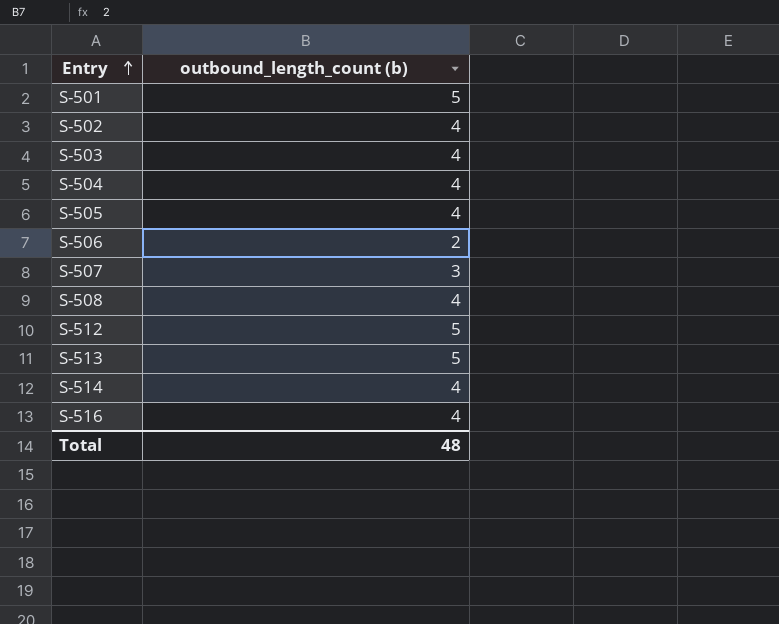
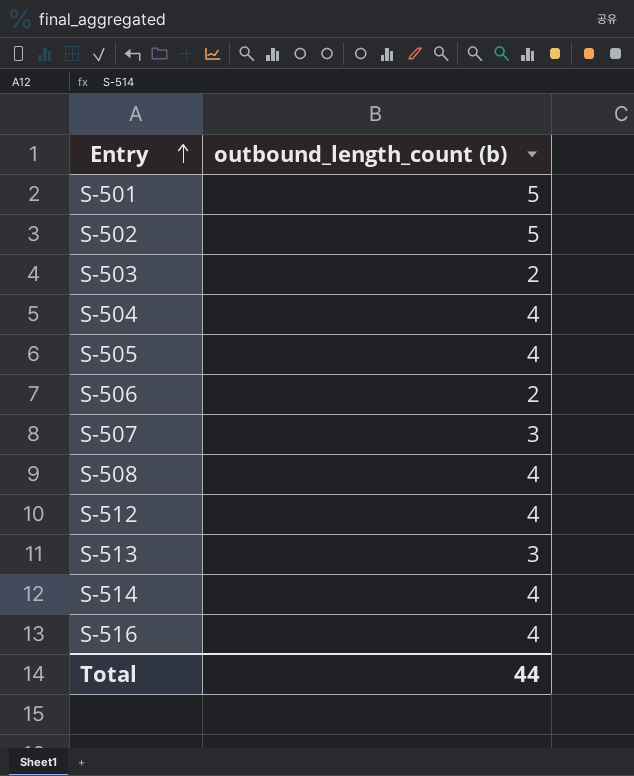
S-502 | outbound_length_count (b): 4 -> 5
S-503 | outbound_length_count (b): 4 -> 2
S-512 | outbound_length_count (b): 5 -> 4
S-513 | outbound_length_count (b): 5 -> 3
Total | outbound_length_count (b): 48 -> 44

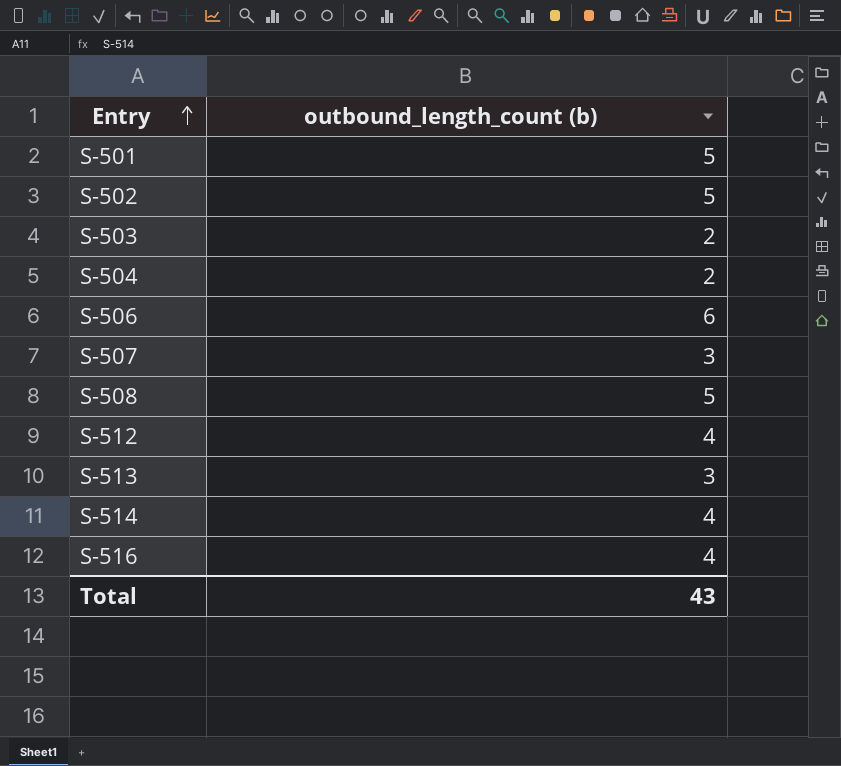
row S-505: 4 -> none
S-504 | outbound_length_count (b): 4 -> 2
S-506 | outbound_length_count (b): 2 -> 6
S-508 | outbound_length_count (b): 4 -> 5
Total | outbound_length_count (b): 44 -> 43

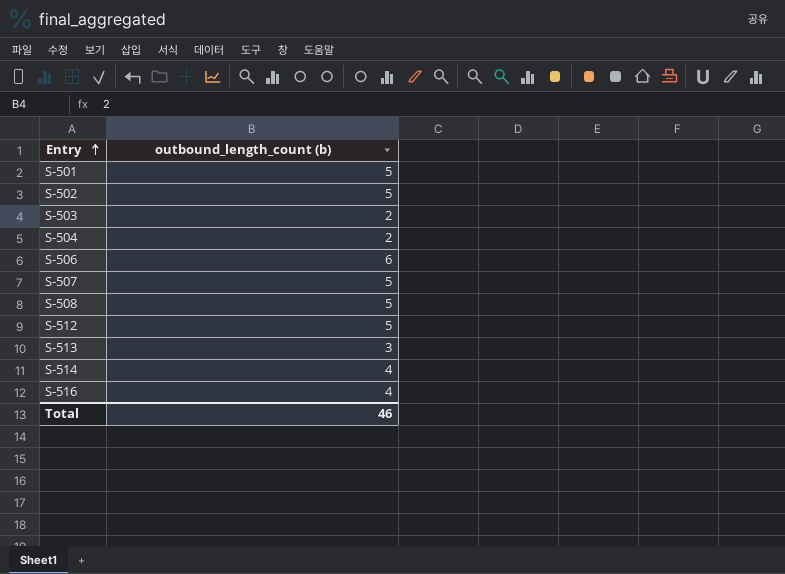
S-507 | outbound_length_count (b): 3 -> 5
S-512 | outbound_length_count (b): 4 -> 5
Total | outbound_length_count (b): 43 -> 46

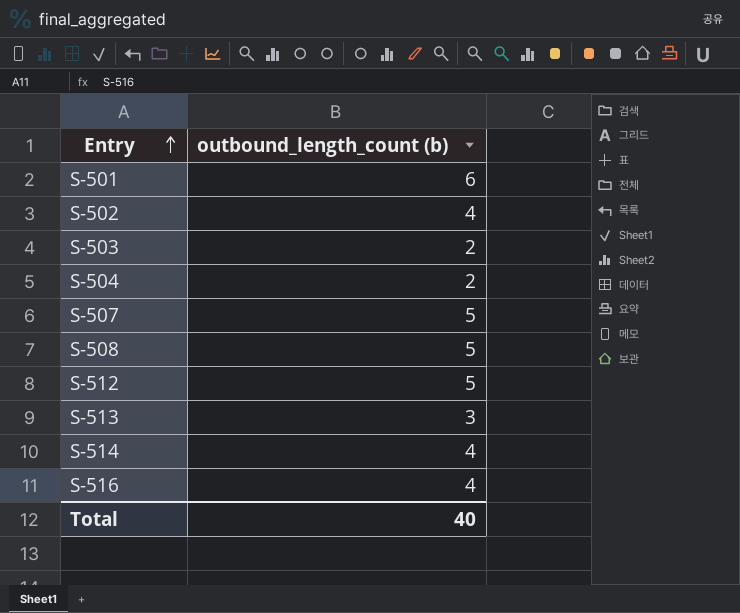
row S-506: 6 -> none
S-501 | outbound_length_count (b): 5 -> 6
S-502 | outbound_length_count (b): 5 -> 4
Total | outbound_length_count (b): 46 -> 40

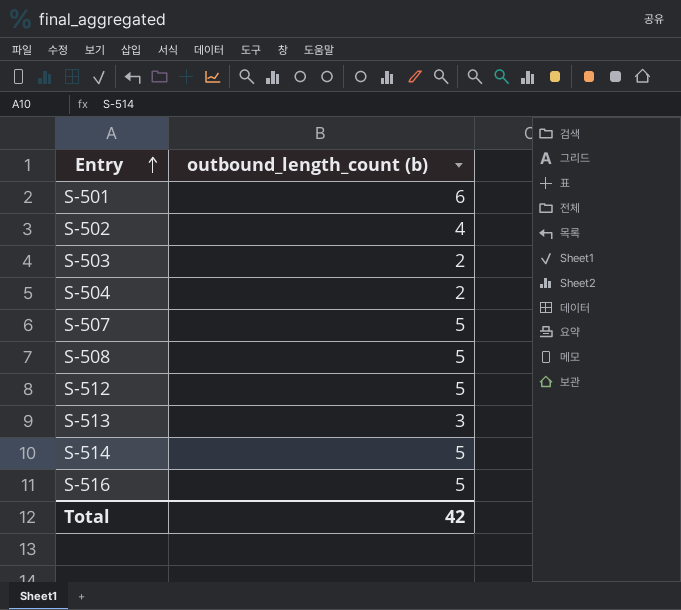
S-514 | outbound_length_count (b): 4 -> 5
S-516 | outbound_length_count (b): 4 -> 5
Total | outbound_length_count (b): 40 -> 42

